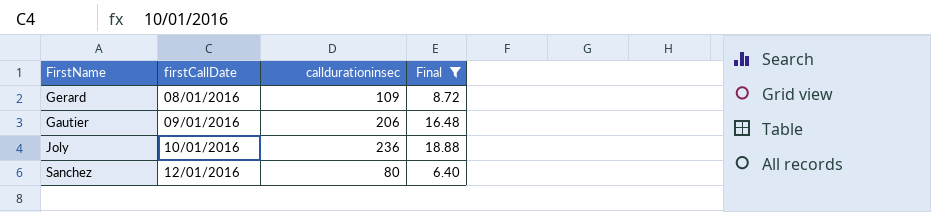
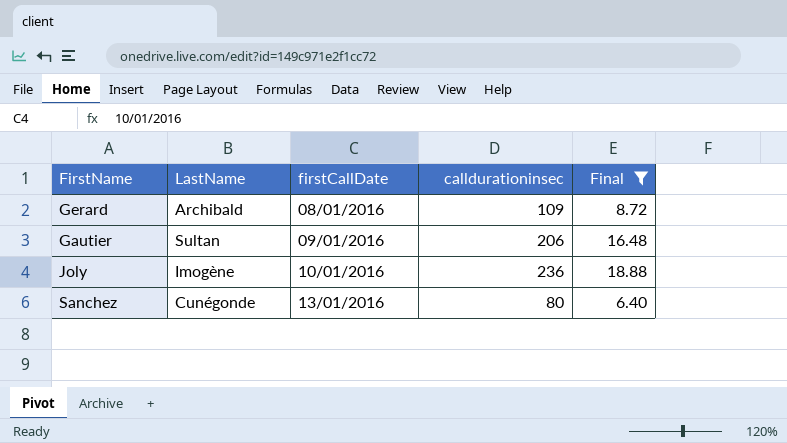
column LastName | position: none -> 2
Sanchez | firstCallDate: 12/01/2016 -> 13/01/2016

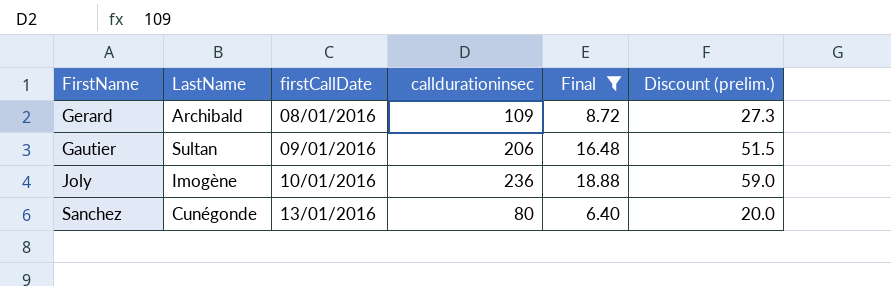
column Discount (prelim.) | formula: none -> [calldurationinsec] * 0.25

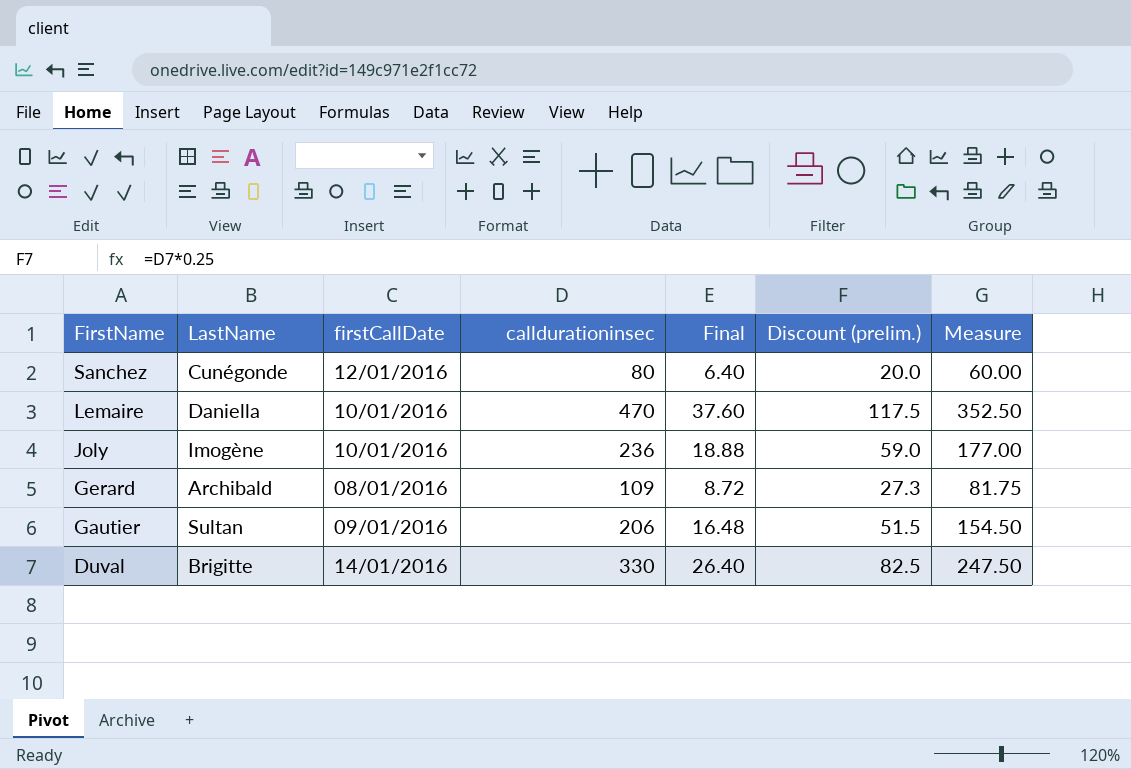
filter: Final <= 18.88 -> none
row order: firstCallDate ascending -> FirstName descending
column Measure | formula: none -> [calldurationinsec] * 0.75
Sanchez | firstCallDate: 13/01/2016 -> 12/01/2016

